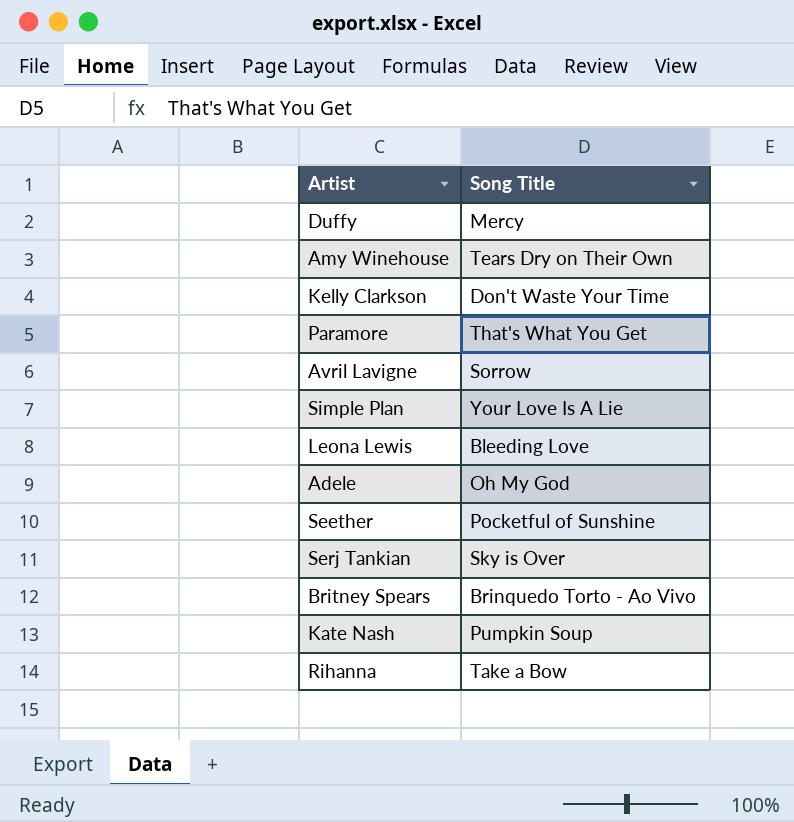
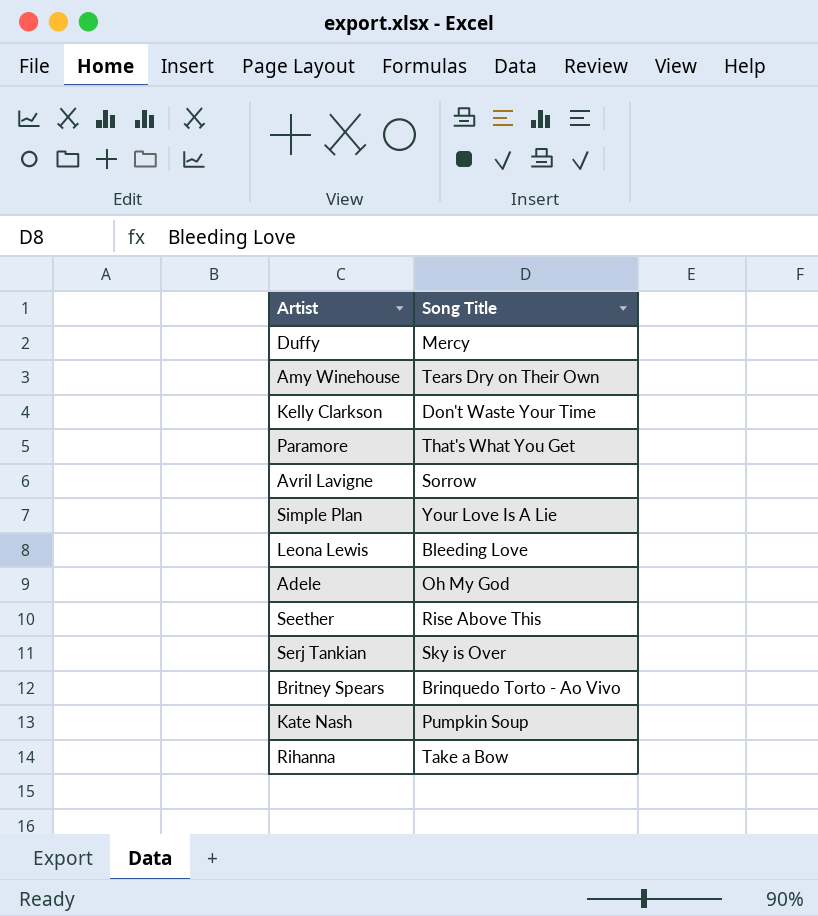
Seether | Song Title: Pocketful of Sunshine -> Rise Above This

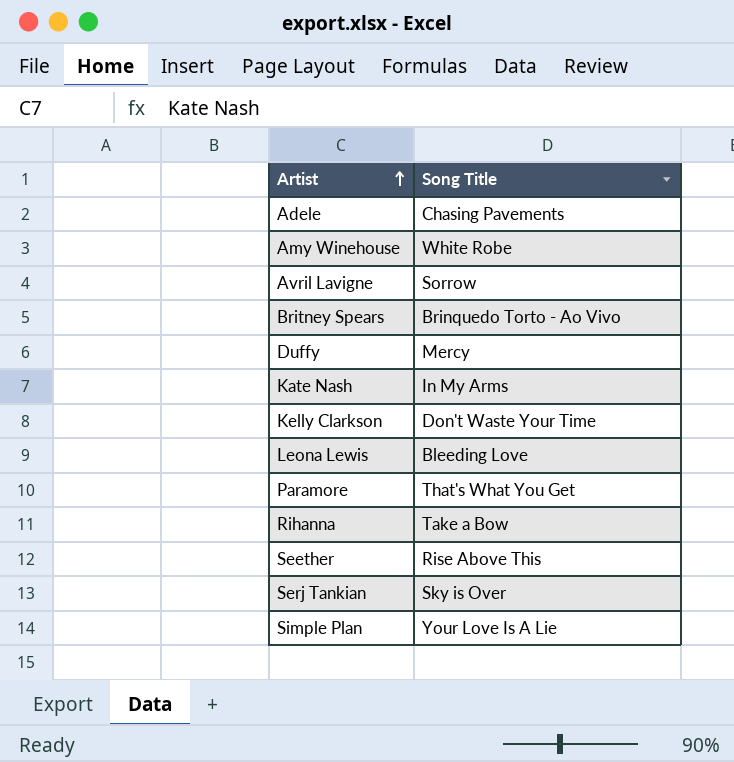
row order: none -> Artist ascending
Adele | Song Title: Oh My God -> Chasing Pavements
Amy Winehouse | Song Title: Tears Dry on Their Own -> White Robe
Kate Nash | Song Title: Pumpkin Soup -> In My Arms

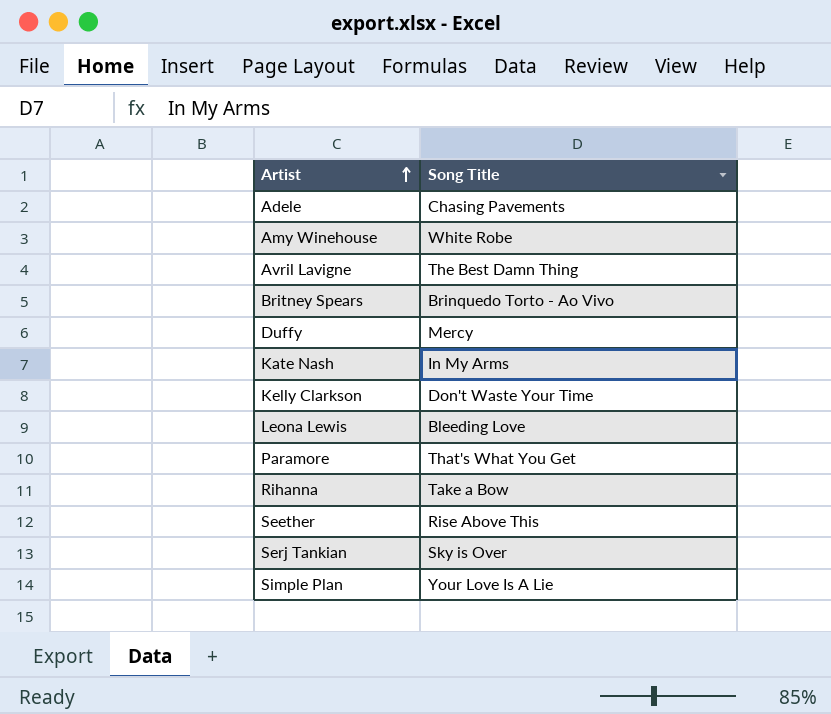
Avril Lavigne | Song Title: Sorrow -> The Best Damn Thing

